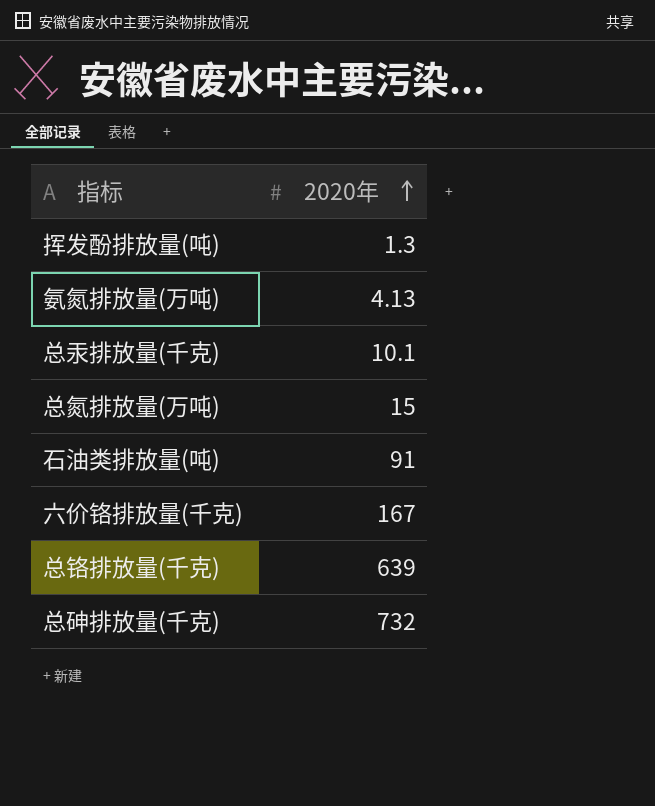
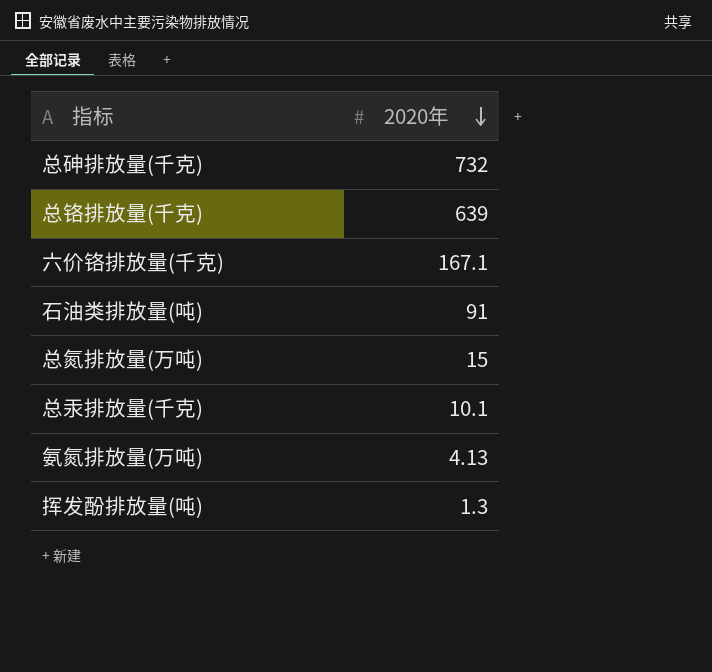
row order: 2020年 ascending -> 2020年 descending
六价铬排放量(千克) | 2020年: 167 -> 167.1

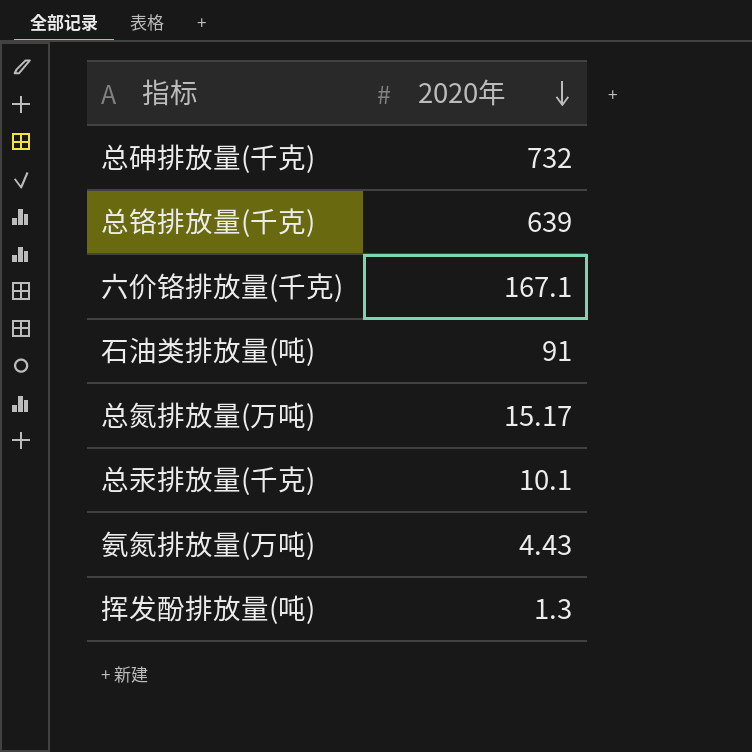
总氮排放量(万吨) | 2020年: 15 -> 15.17
氨氮排放量(万吨) | 2020年: 4.13 -> 4.43

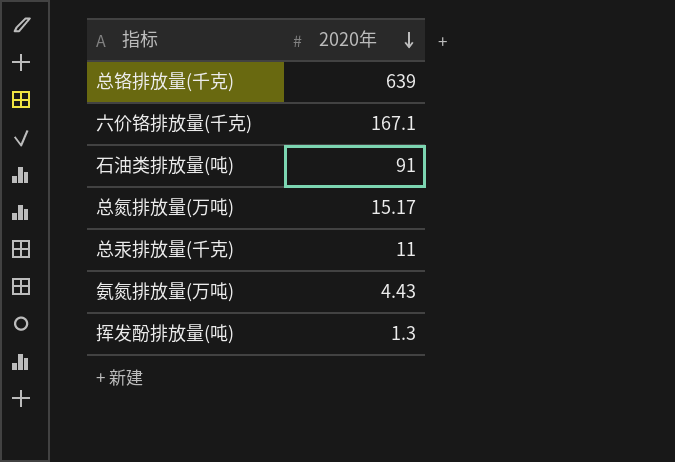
row 总砷排放量(千克): 732 -> none
总汞排放量(千克) | 2020年: 10.1 -> 11

